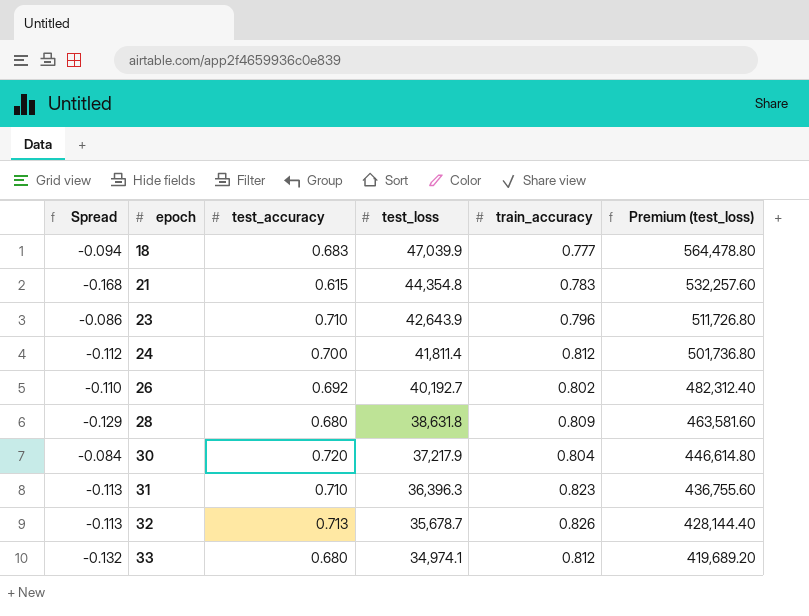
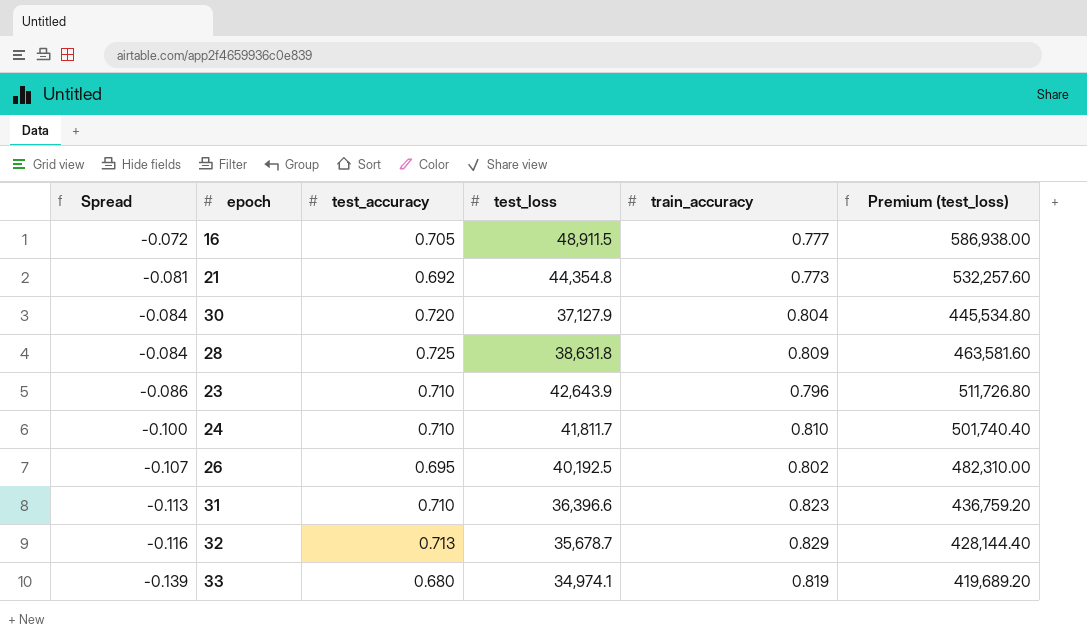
row order: epoch ascending -> Spread descending
row 18: -0.094 | 0.683 | 47,039.9 | 0.777 | 564,478.80 -> none
row 16: none -> -0.072 | 0.705 | 48,911.5 | 0.777 | 586,938.00
21 | Spread: -0.168 -> -0.081
21 | test_accuracy: 0.615 -> 0.692
21 | train_accuracy: 0.783 -> 0.773
30 | test_loss: 37,217.9 -> 37,127.9
30 | Premium (test_loss): 446,614.80 -> 445,534.80
28 | Spread: -0.129 -> -0.084
28 | test_accuracy: 0.680 -> 0.725
24 | Spread: -0.112 -> -0.100
24 | test_accuracy: 0.700 -> 0.710
24 | test_loss: 41,811.4 -> 41,811.7
24 | train_accuracy: 0.812 -> 0.810
24 | Premium (test_loss): 501,736.80 -> 501,740.40
26 | Spread: -0.110 -> -0.107
26 | test_accuracy: 0.692 -> 0.695
26 | test_loss: 40,192.7 -> 40,192.5
26 | Premium (test_loss): 482,312.40 -> 482,310.00
31 | test_loss: 36,396.3 -> 36,396.6
31 | Premium (test_loss): 436,755.60 -> 436,759.20
32 | Spread: -0.113 -> -0.116
32 | train_accuracy: 0.826 -> 0.829
33 | Spread: -0.132 -> -0.139
33 | train_accuracy: 0.812 -> 0.819

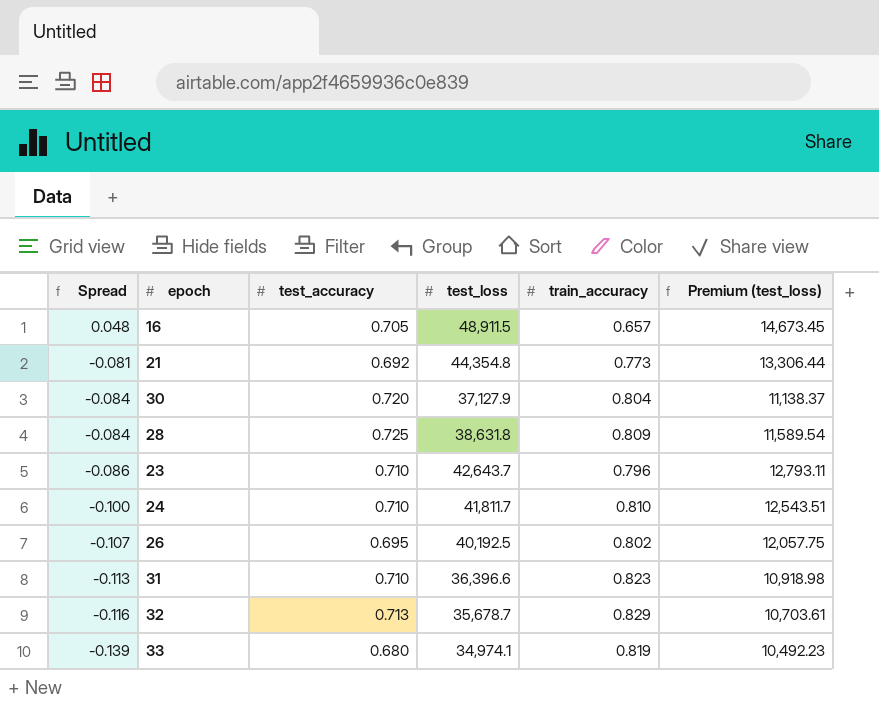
column Premium (test_loss) | formula: [test_loss] * 12 -> [test_loss] * 0.3
16 | Spread: -0.072 -> 0.048
16 | train_accuracy: 0.777 -> 0.657
23 | test_loss: 42,643.9 -> 42,643.7

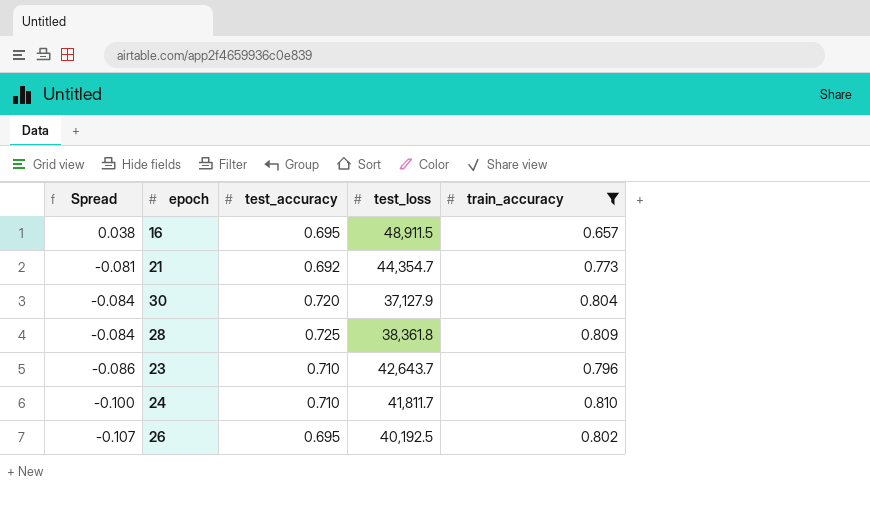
filter: none -> train_accuracy <= 0.810
column Premium (test_loss) | formula: [test_loss] * 0.3 -> none
16 | Spread: 0.048 -> 0.038
16 | test_accuracy: 0.705 -> 0.695
21 | test_loss: 44,354.8 -> 44,354.7
28 | test_loss: 38,631.8 -> 38,361.8

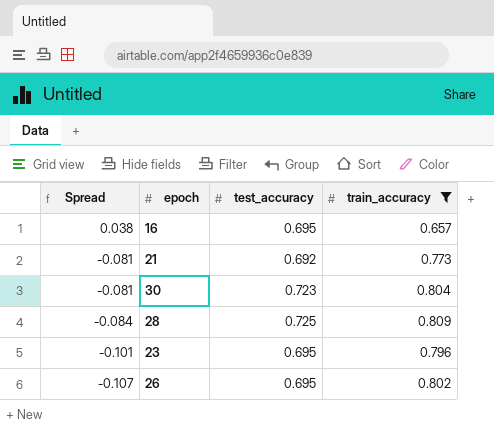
column test_loss | position: 4 -> none
row 24: -0.100 | 0.710 | 41,811.7 | 0.810 -> none
30 | Spread: -0.084 -> -0.081
30 | test_accuracy: 0.720 -> 0.723
23 | Spread: -0.086 -> -0.101
23 | test_accuracy: 0.710 -> 0.695

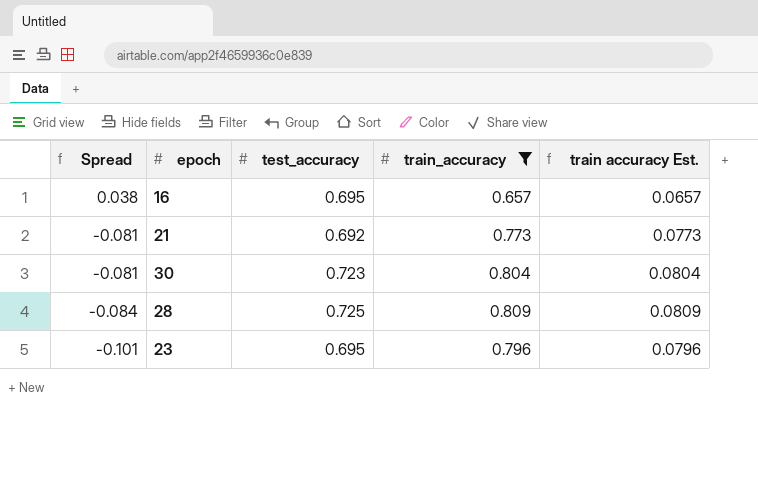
column train accuracy Est. | formula: none -> [train_accuracy] * 0.1
row 26: -0.107 | 0.695 | 0.802 -> none

